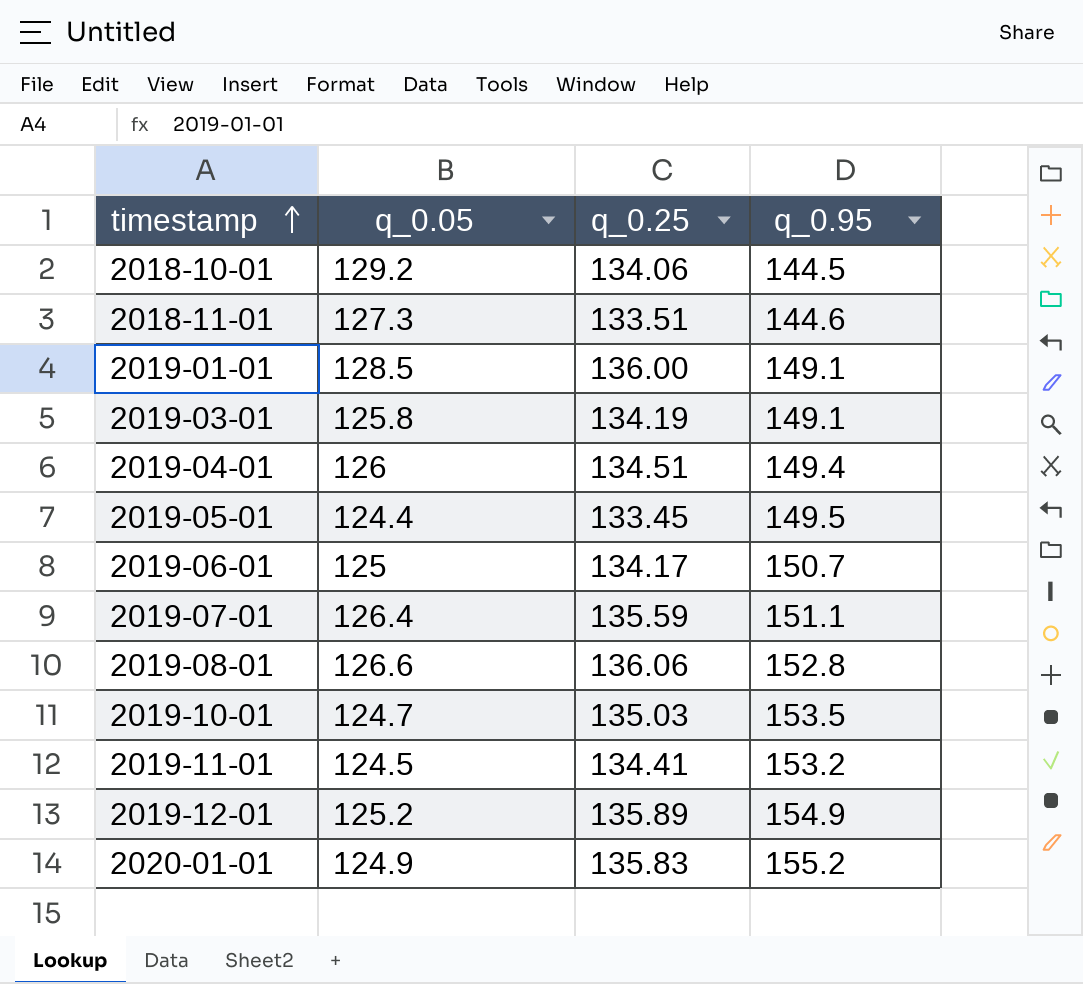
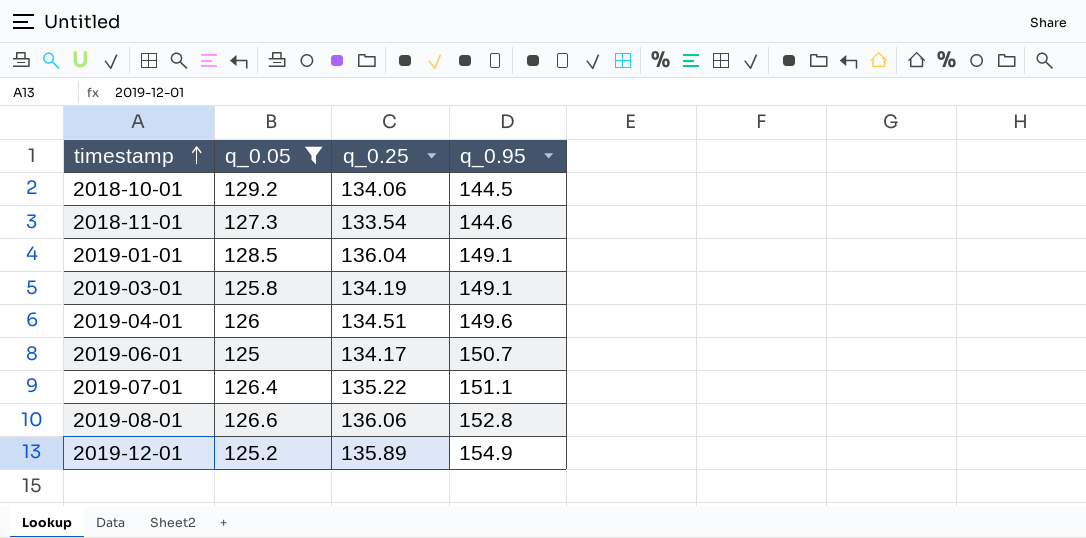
filter: none -> q_0.05 >= 125
2018-11-01 | q_0.25: 133.51 -> 133.54
2019-01-01 | q_0.25: 136.00 -> 136.04
2019-04-01 | q_0.95: 149.4 -> 149.6
2019-07-01 | q_0.25: 135.59 -> 135.22

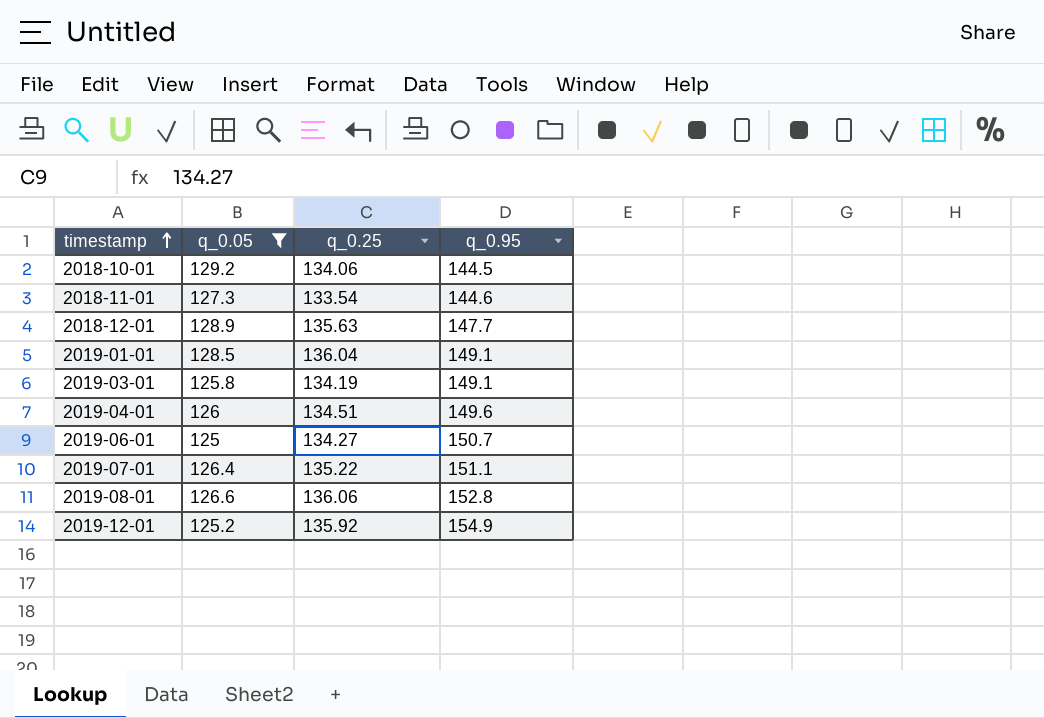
row 2018-12-01: none -> 128.9 | 135.63 | 147.7
2019-06-01 | q_0.25: 134.17 -> 134.27
2019-12-01 | q_0.25: 135.89 -> 135.92

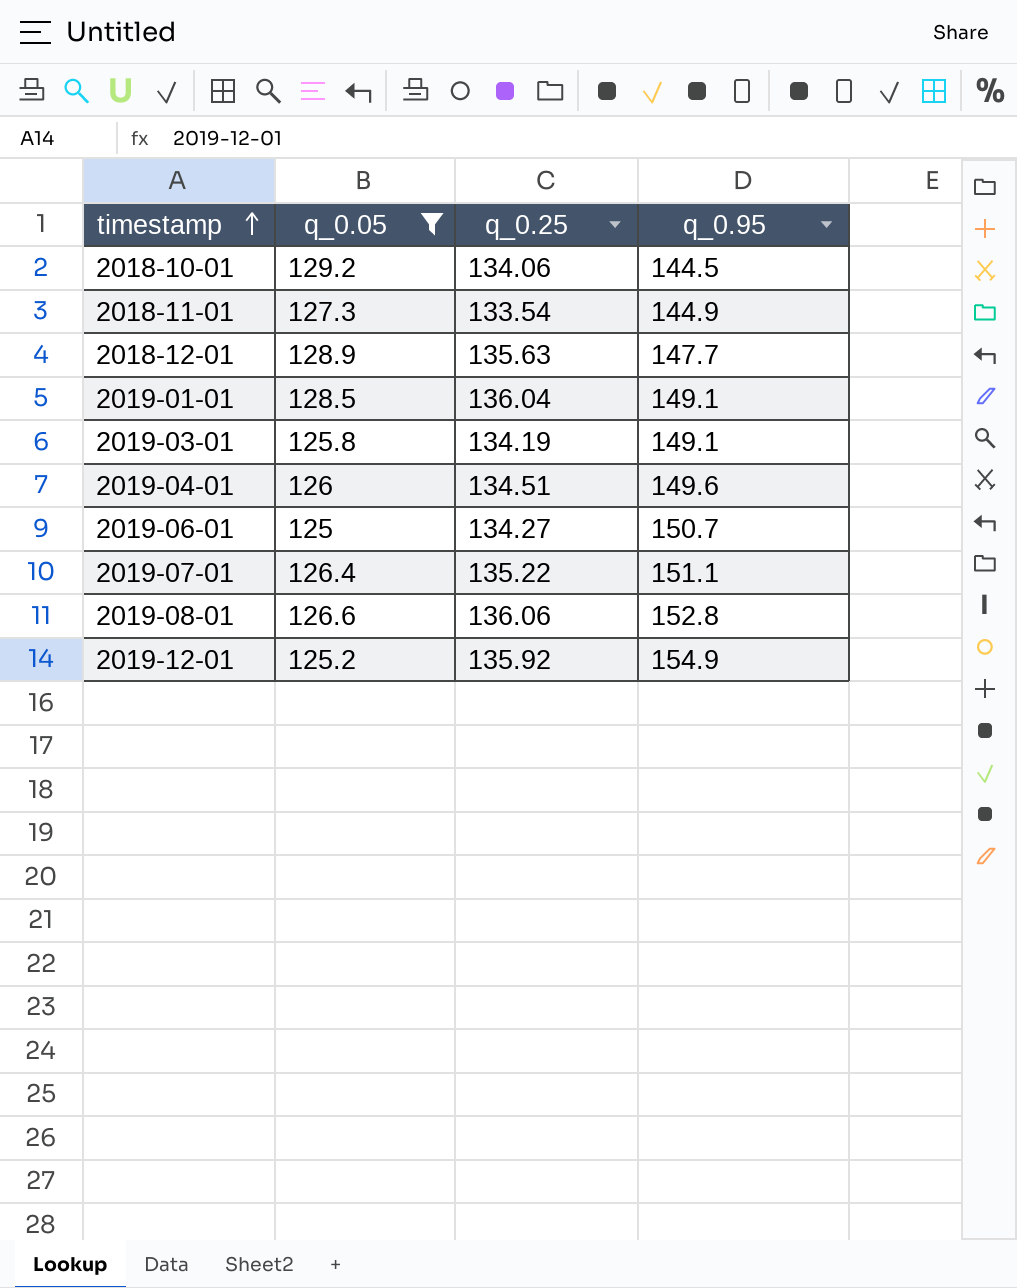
2018-11-01 | q_0.95: 144.6 -> 144.9

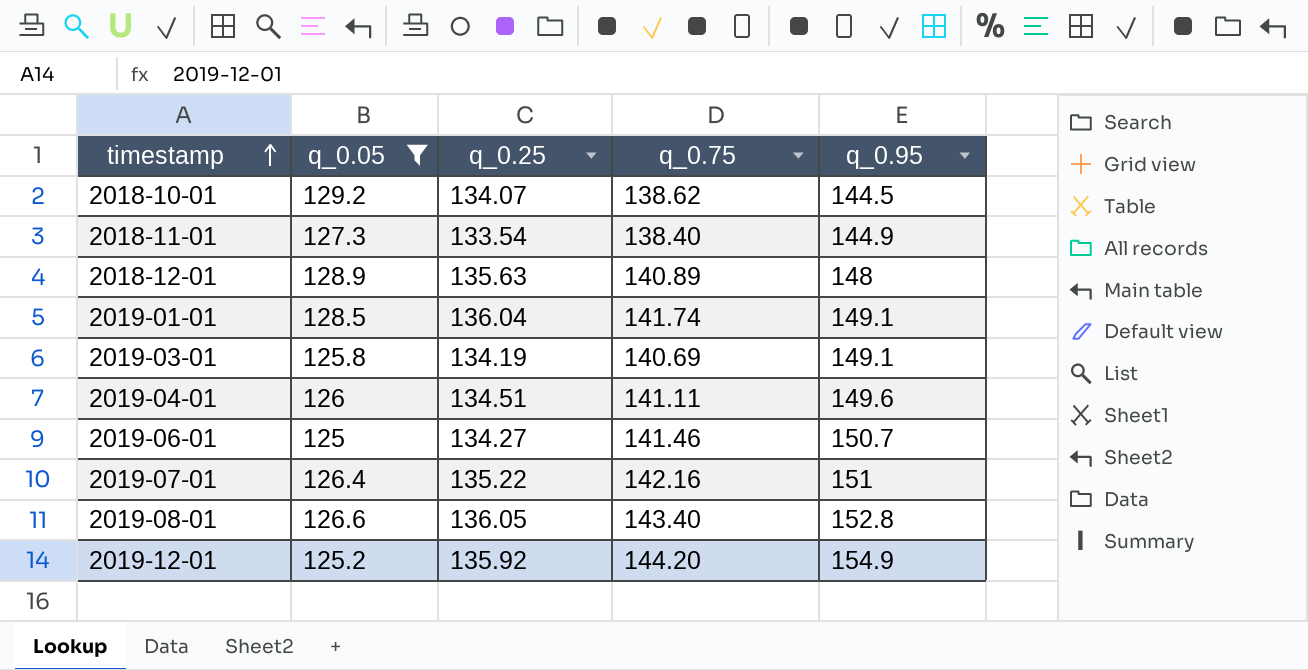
column q_0.75 | position: none -> 4
2018-10-01 | q_0.25: 134.06 -> 134.07
2018-12-01 | q_0.95: 147.7 -> 148
2019-07-01 | q_0.95: 151.1 -> 151
2019-08-01 | q_0.25: 136.06 -> 136.05

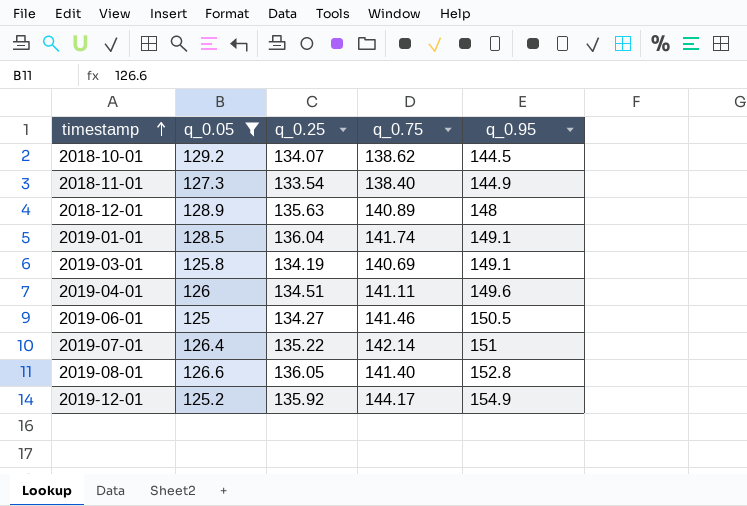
2019-06-01 | q_0.95: 150.7 -> 150.5
2019-07-01 | q_0.75: 142.16 -> 142.14
2019-08-01 | q_0.75: 143.40 -> 141.40
2019-12-01 | q_0.75: 144.20 -> 144.17

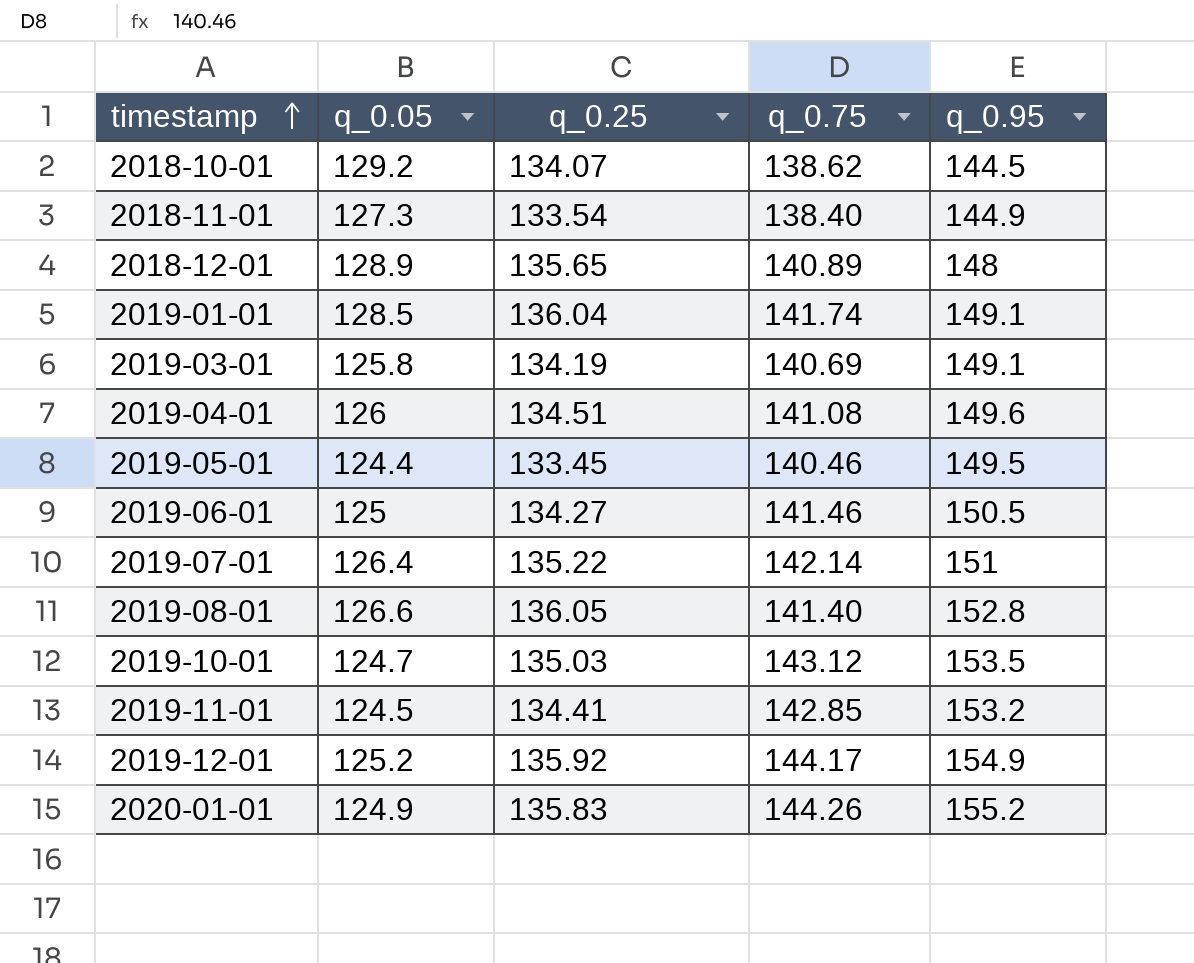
filter: q_0.05 >= 125 -> none
2018-12-01 | q_0.25: 135.63 -> 135.65
2019-04-01 | q_0.75: 141.11 -> 141.08

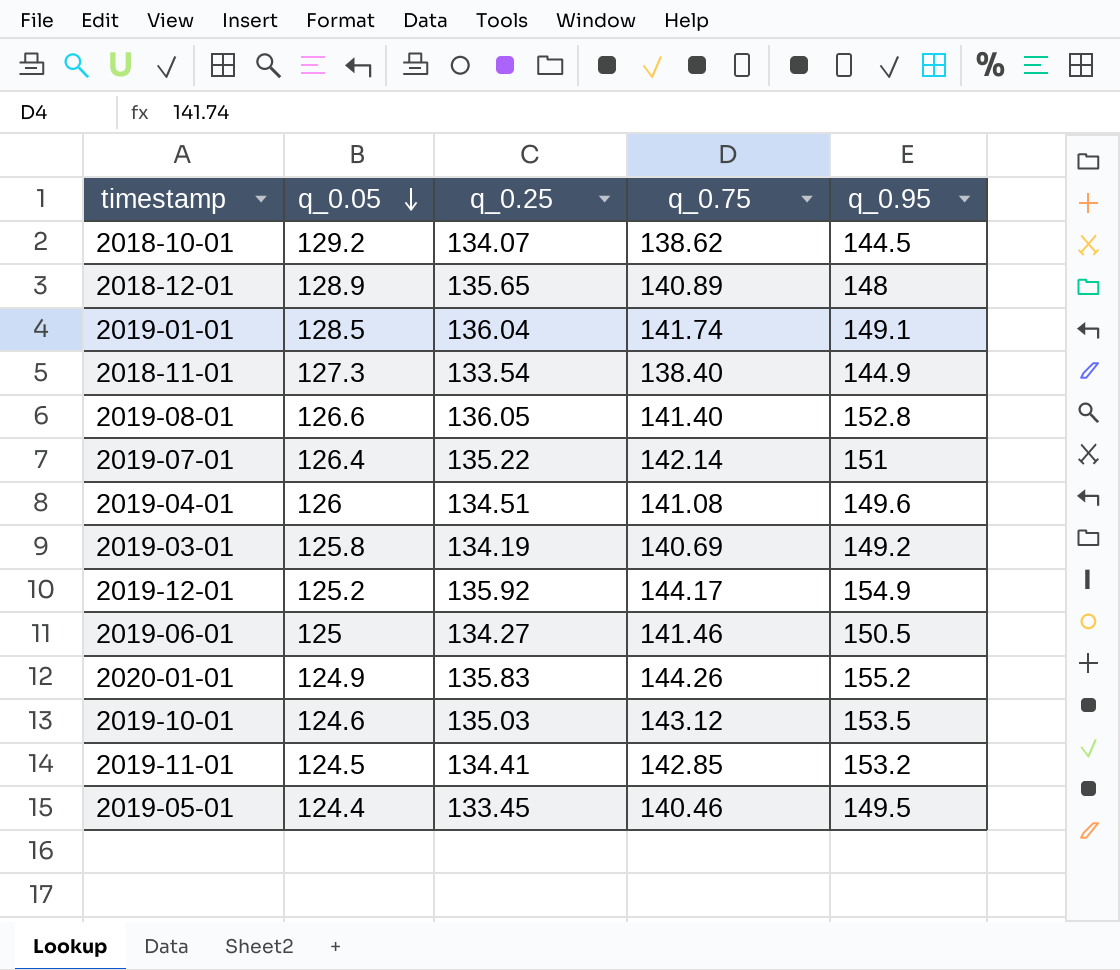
row order: timestamp ascending -> q_0.05 descending
2019-03-01 | q_0.95: 149.1 -> 149.2
2019-10-01 | q_0.05: 124.7 -> 124.6

